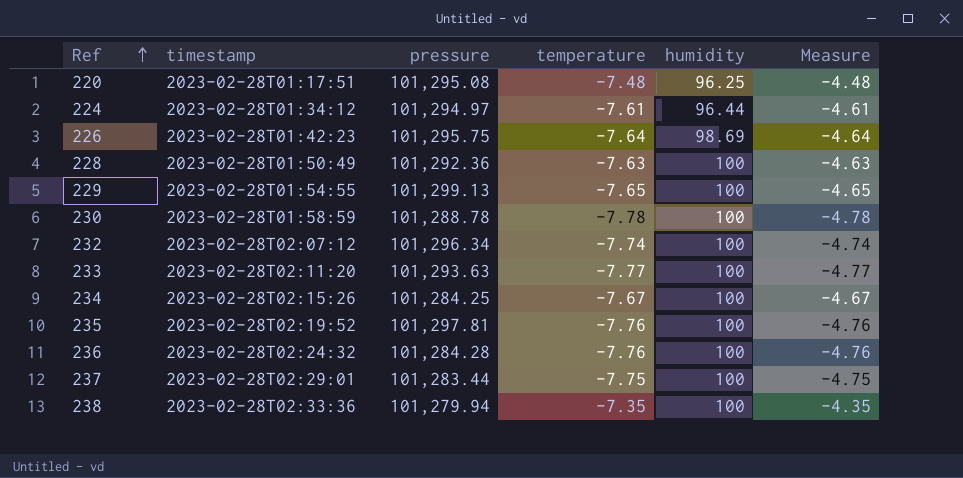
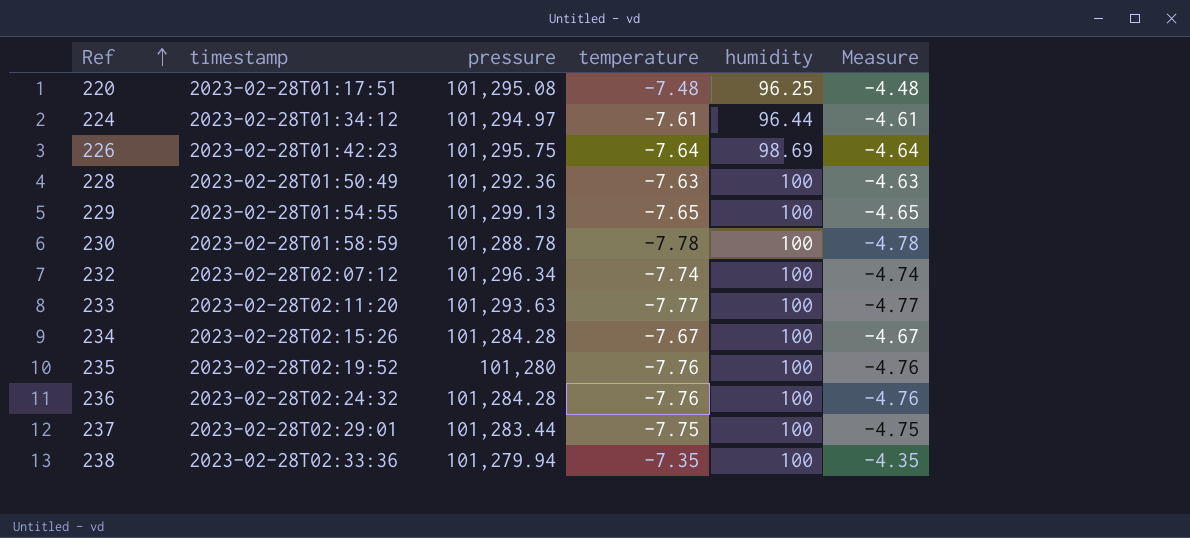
234 | pressure: 101,284.25 -> 101,284.28
235 | pressure: 101,297.81 -> 101,280

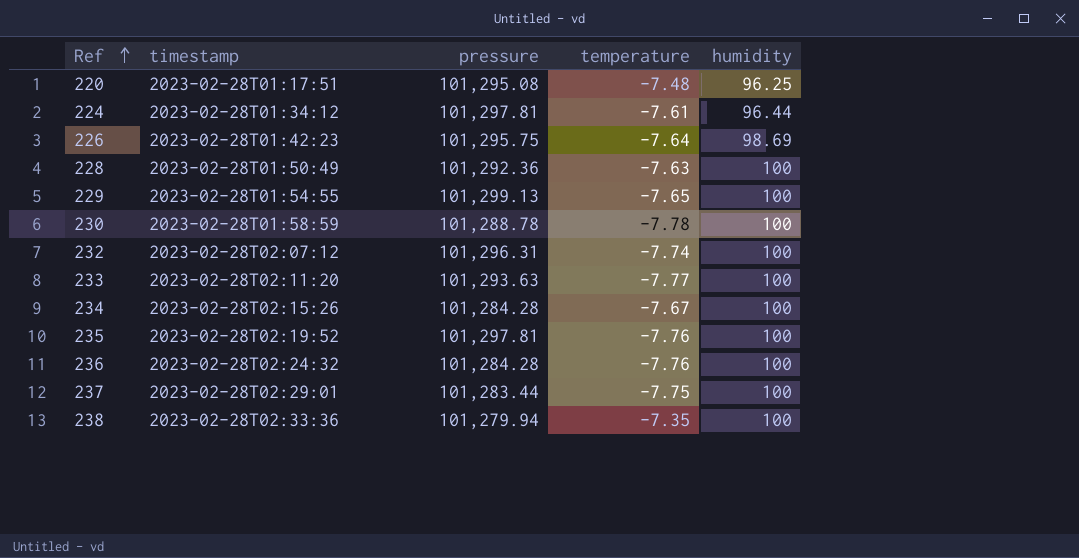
column Measure | formula: [temperature] + 3 -> none
224 | pressure: 101,294.97 -> 101,297.81
232 | pressure: 101,296.34 -> 101,296.31
235 | pressure: 101,280 -> 101,297.81

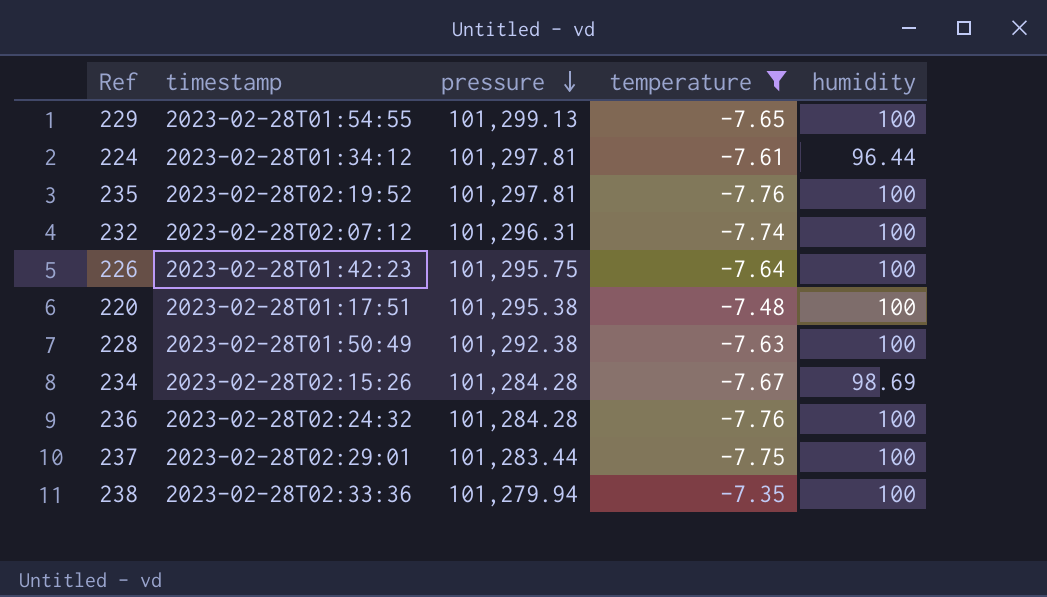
filter: none -> temperature >= -7.76
row order: Ref ascending -> pressure descending
226 | humidity: 98.69 -> 100
220 | pressure: 101,295.08 -> 101,295.38
220 | humidity: 96.25 -> 100
228 | pressure: 101,292.36 -> 101,292.38
234 | humidity: 100 -> 98.69

